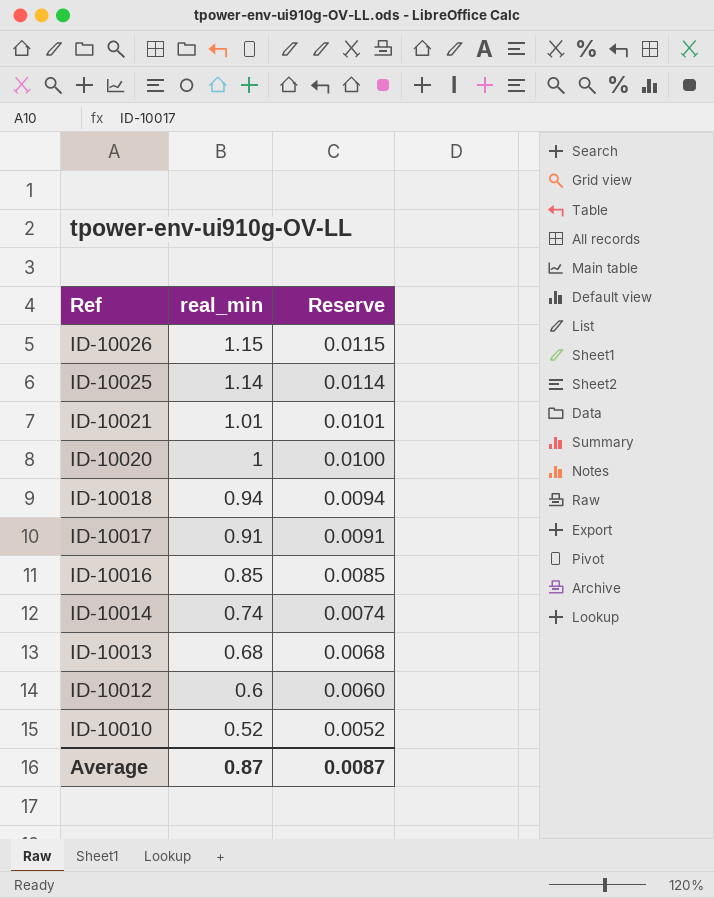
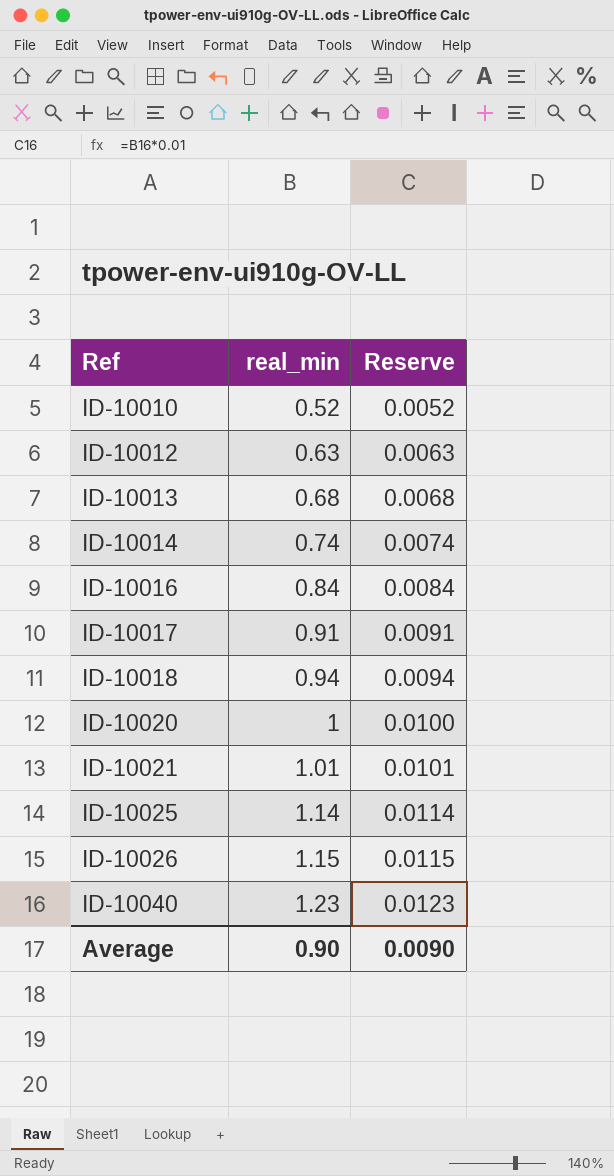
row order: Ref descending -> Ref ascending
ID-10012 | real_min: 0.6 -> 0.63
ID-10012 | Reserve: 0.0060 -> 0.0063
ID-10016 | real_min: 0.85 -> 0.84
ID-10016 | Reserve: 0.0085 -> 0.0084
row ID-10040: none -> 1.23 | 0.0123
Average | real_min: 0.87 -> 0.90
Average | Reserve: 0.0087 -> 0.0090

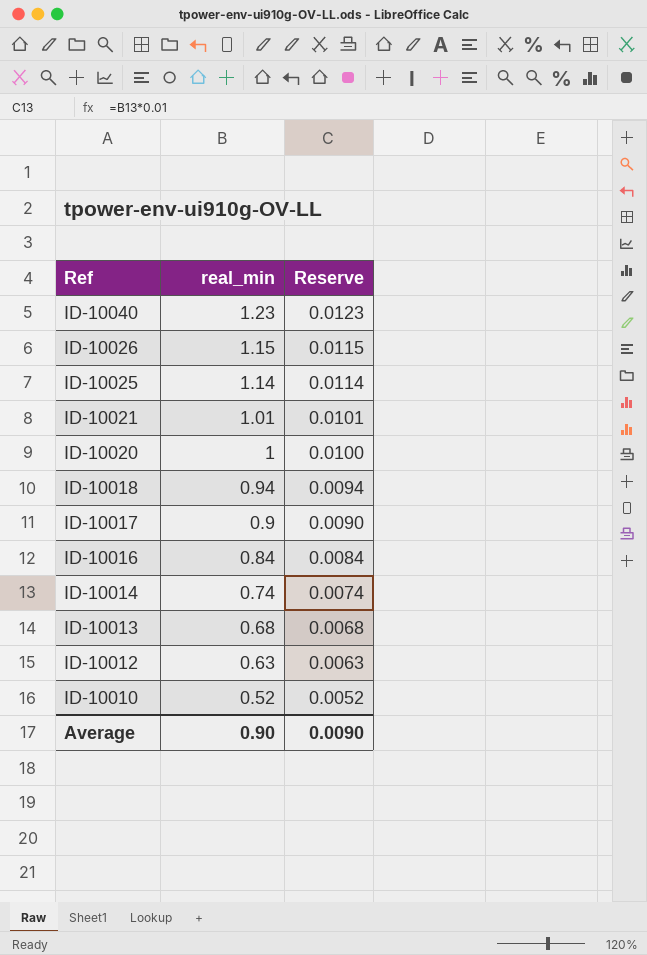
row order: Ref ascending -> Ref descending
ID-10017 | real_min: 0.91 -> 0.9
ID-10017 | Reserve: 0.0091 -> 0.0090

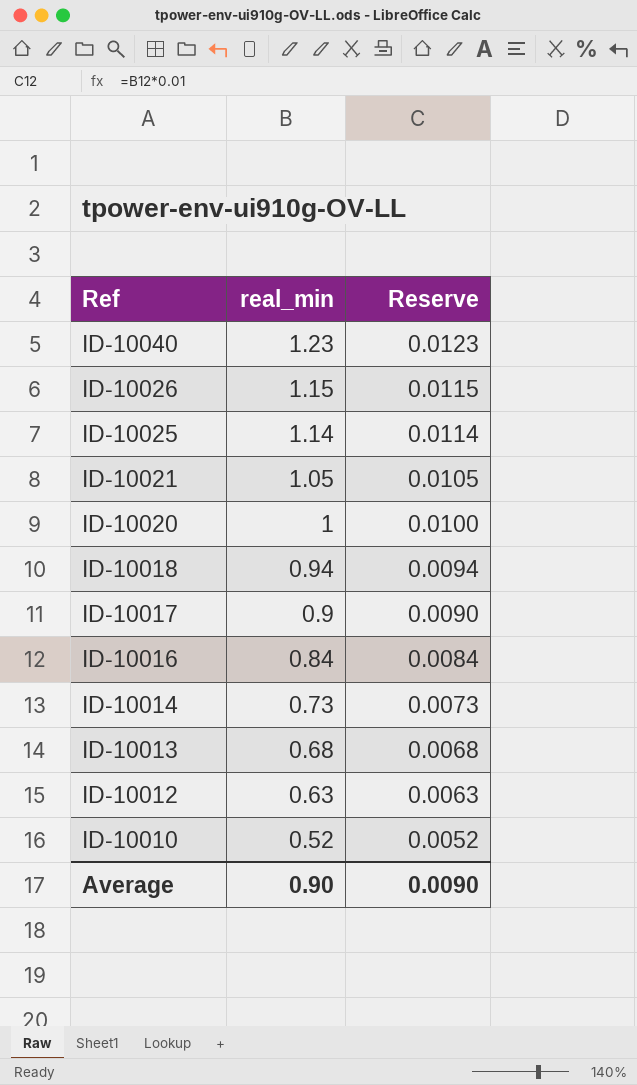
ID-10021 | real_min: 1.01 -> 1.05
ID-10021 | Reserve: 0.0101 -> 0.0105
ID-10014 | real_min: 0.74 -> 0.73
ID-10014 | Reserve: 0.0074 -> 0.0073

